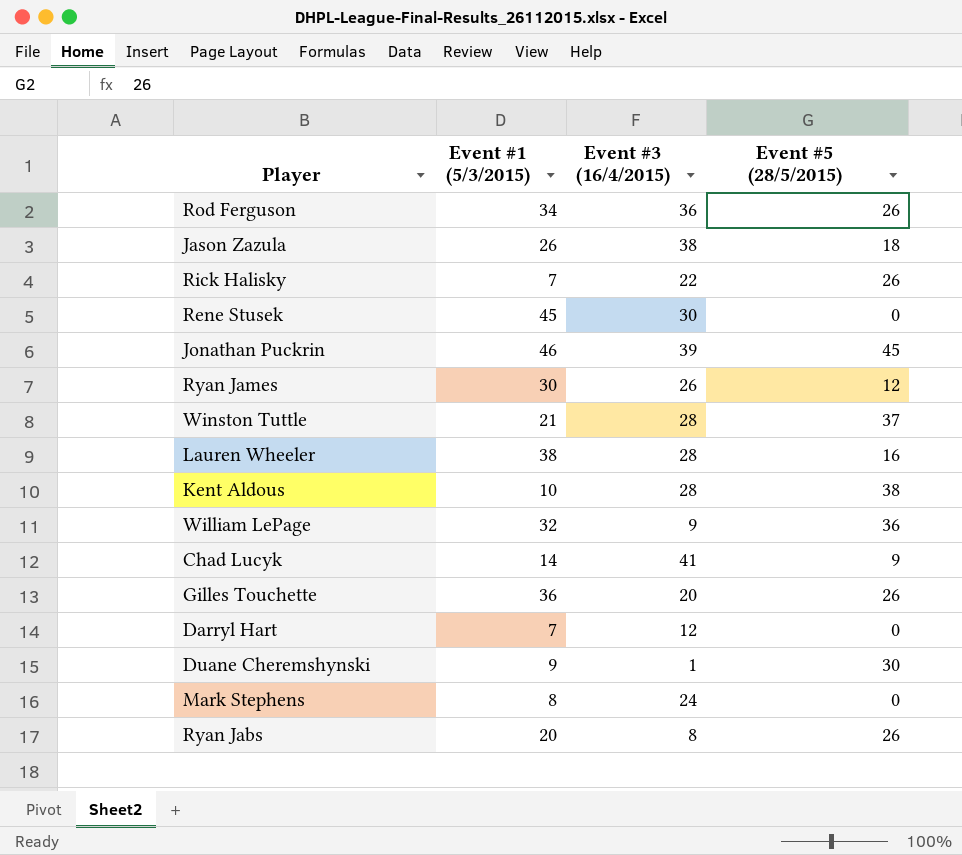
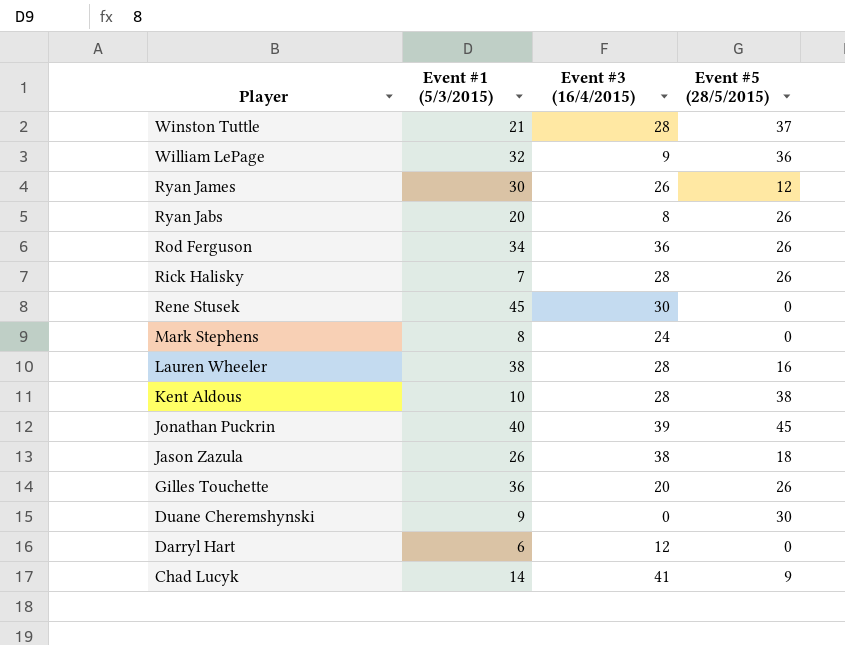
row order: none -> Player descending
Rick Halisky | Event #3 (16/4/2015): 22 -> 28
Jonathan Puckrin | Event #1 (5/3/2015): 46 -> 40
Duane Cheremshynski | Event #3 (16/4/2015): 1 -> 0
Darryl Hart | Event #1 (5/3/2015): 7 -> 6

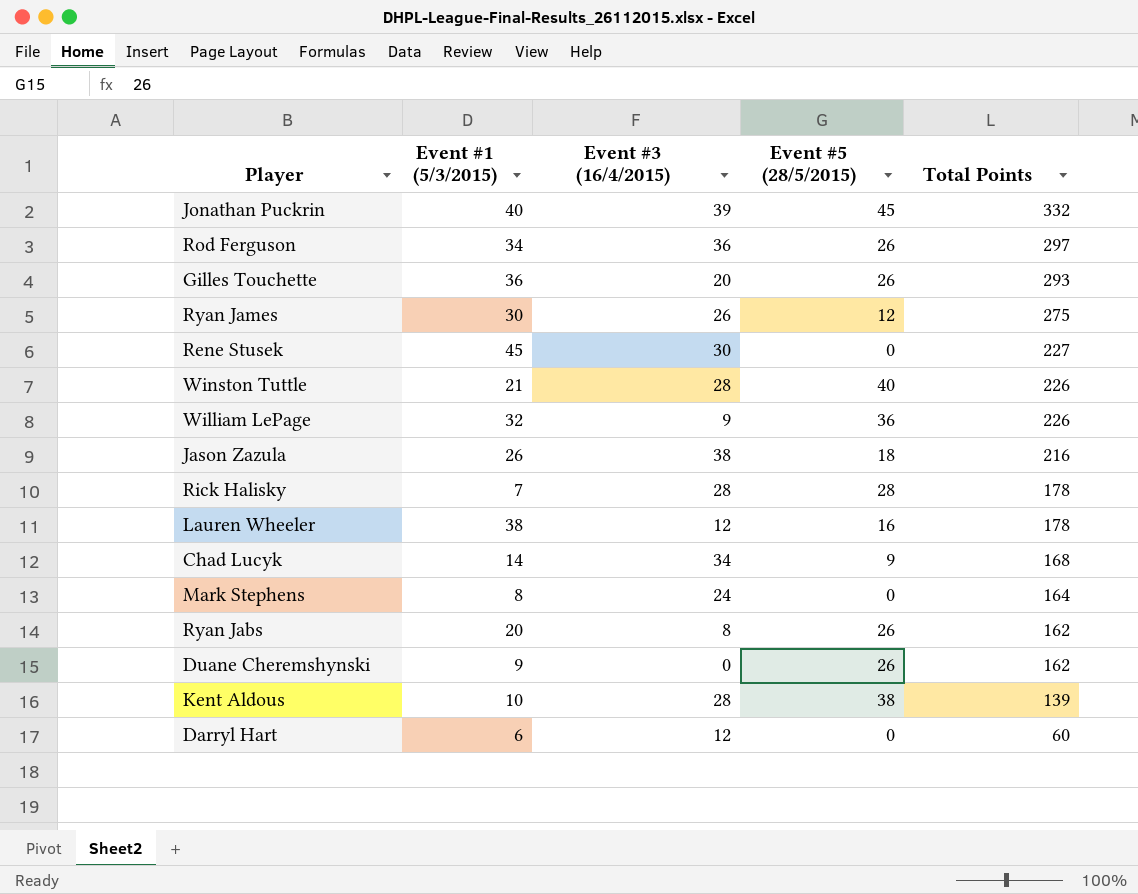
row order: Player descending -> Total Points descending
column Total Points | position: none -> 5
Winston Tuttle | Event #5 (28/5/2015): 37 -> 40
Rick Halisky | Event #5 (28/5/2015): 26 -> 28
Lauren Wheeler | Event #3 (16/4/2015): 28 -> 12
Chad Lucyk | Event #3 (16/4/2015): 41 -> 34
Duane Cheremshynski | Event #5 (28/5/2015): 30 -> 26

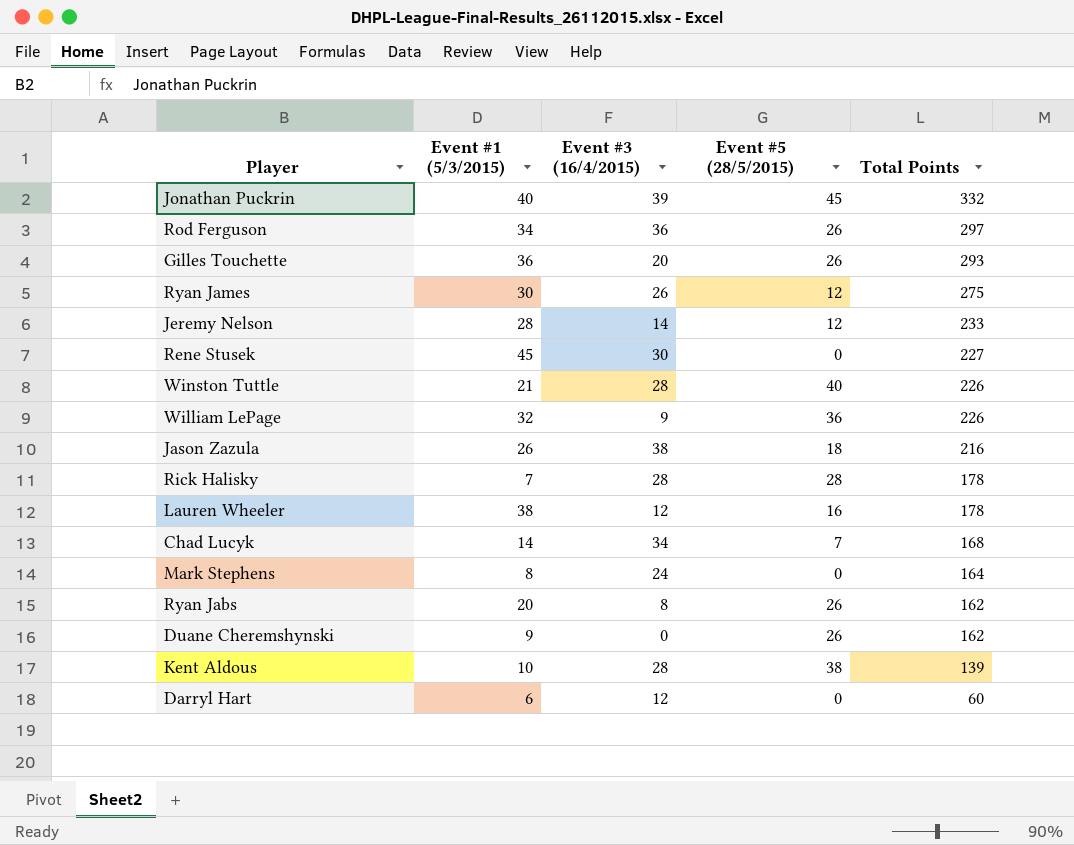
row Jeremy Nelson: none -> 28 | 14 | 12 | 233
Chad Lucyk | Event #5 (28/5/2015): 9 -> 7

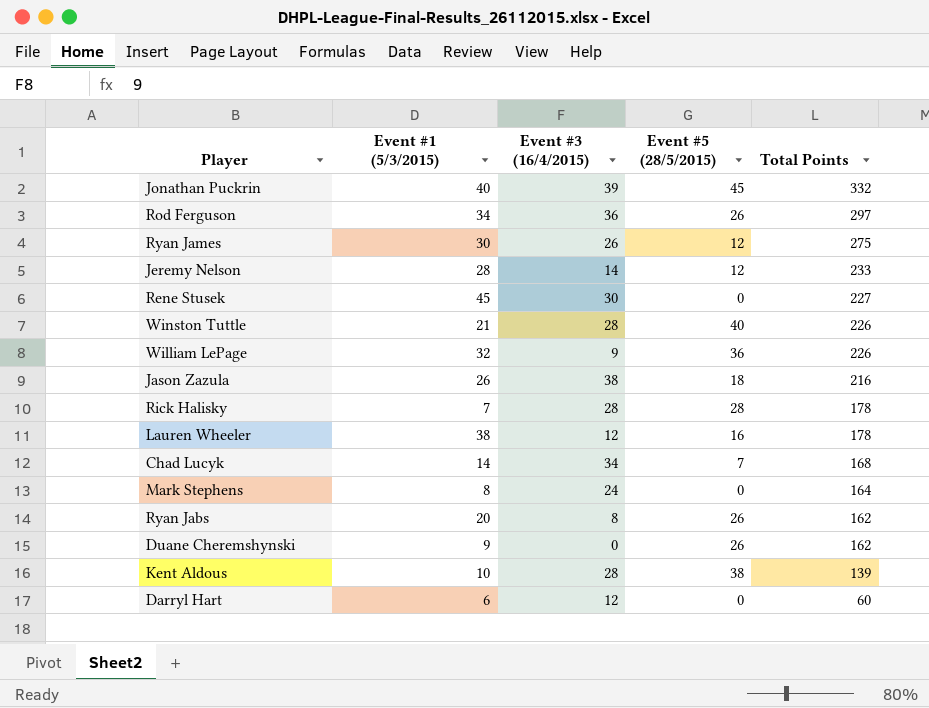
row Gilles Touchette: 36 | 20 | 26 | 293 -> none

